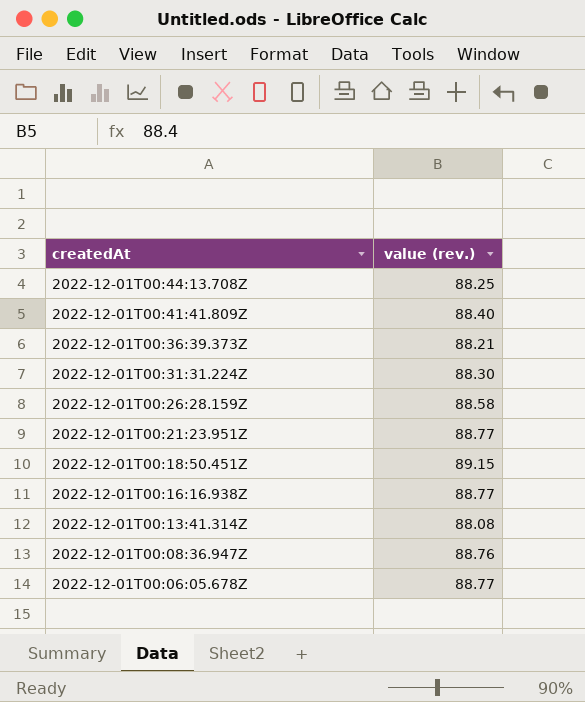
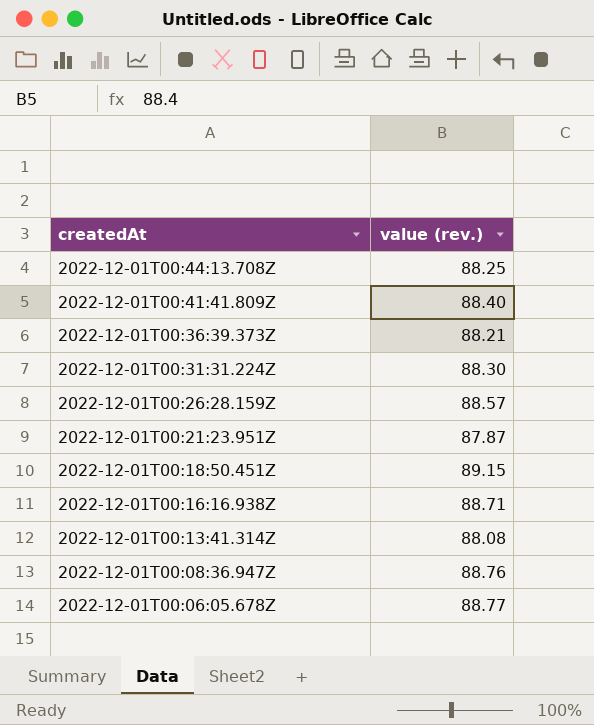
2022-12-01T00:26:28.159Z | value (rev.): 88.58 -> 88.57
2022-12-01T00:21:23.951Z | value (rev.): 88.77 -> 87.87
2022-12-01T00:16:16.938Z | value (rev.): 88.77 -> 88.71

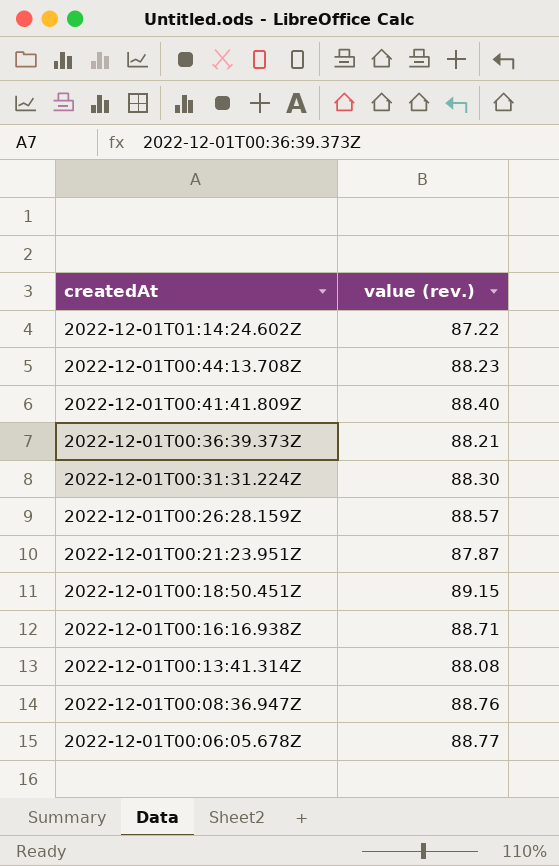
row 2022-12-01T01:14:24.602Z: none -> 87.22
2022-12-01T00:44:13.708Z | value (rev.): 88.25 -> 88.23

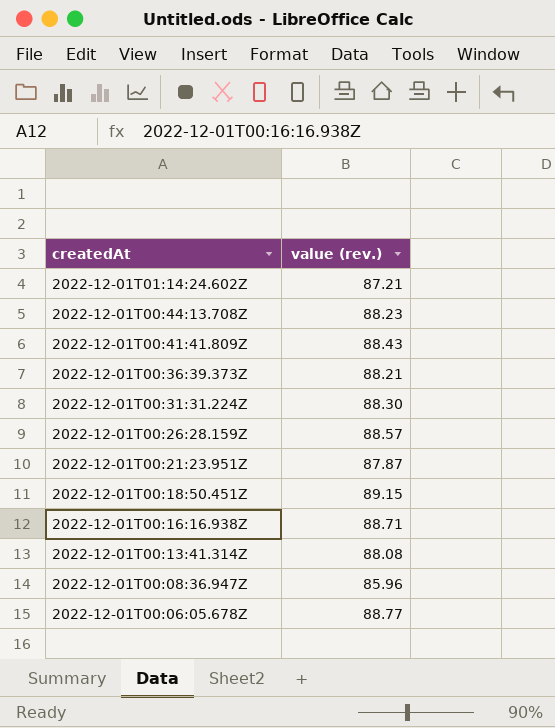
2022-12-01T01:14:24.602Z | value (rev.): 87.22 -> 87.21
2022-12-01T00:41:41.809Z | value (rev.): 88.40 -> 88.43
2022-12-01T00:08:36.947Z | value (rev.): 88.76 -> 85.96

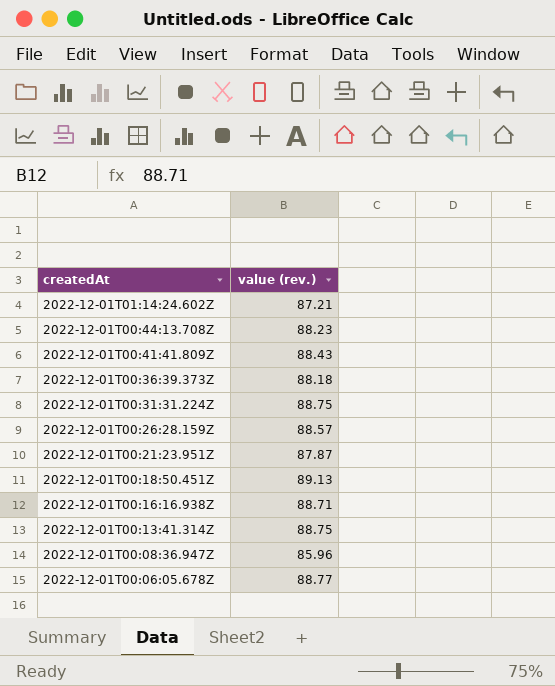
2022-12-01T00:36:39.373Z | value (rev.): 88.21 -> 88.18
2022-12-01T00:31:31.224Z | value (rev.): 88.30 -> 88.75
2022-12-01T00:18:50.451Z | value (rev.): 89.15 -> 89.13
2022-12-01T00:13:41.314Z | value (rev.): 88.08 -> 88.75

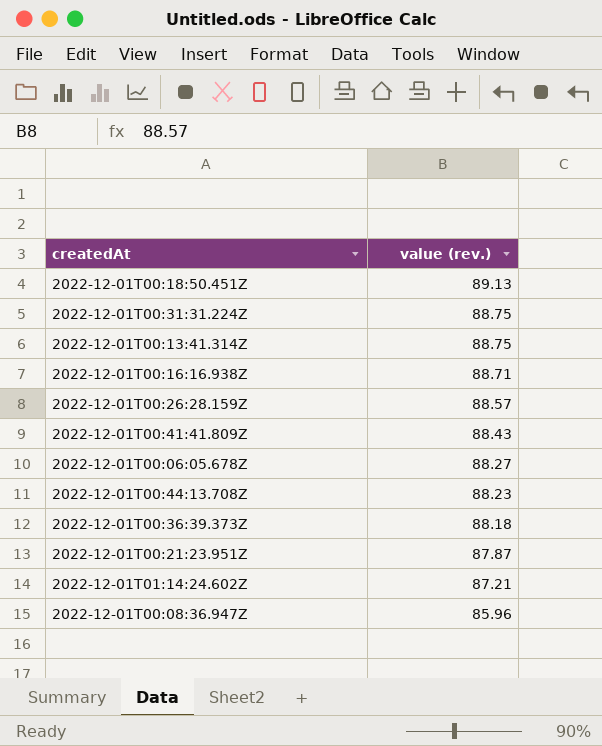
row order: createdAt descending -> value (rev.) descending
2022-12-01T00:06:05.678Z | value (rev.): 88.77 -> 88.27

